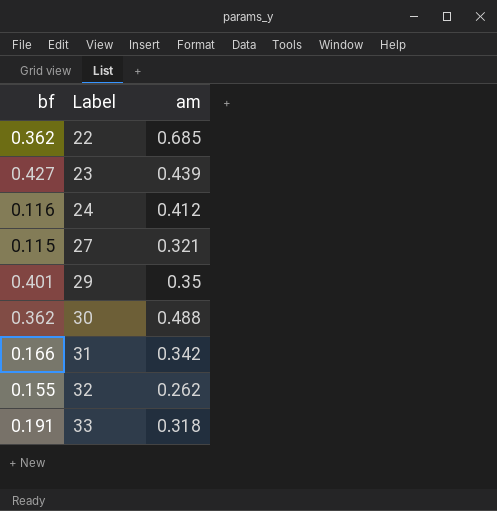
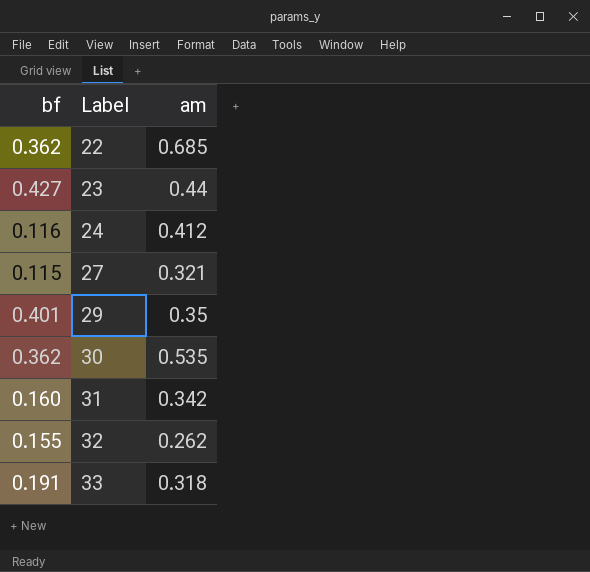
23 | am: 0.439 -> 0.44
30 | am: 0.488 -> 0.535
31 | bf: 0.166 -> 0.160

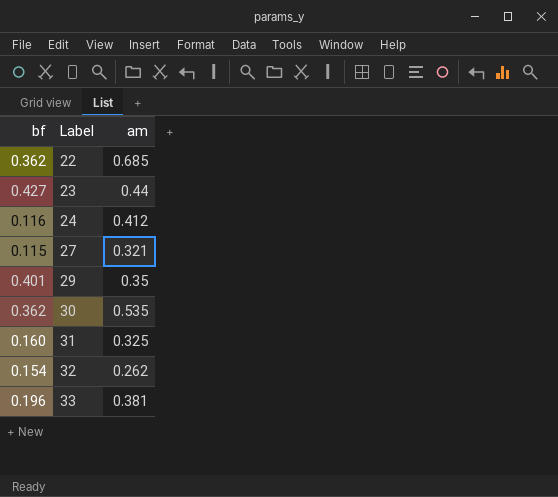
31 | am: 0.342 -> 0.325
32 | bf: 0.155 -> 0.154
33 | bf: 0.191 -> 0.196
33 | am: 0.318 -> 0.381

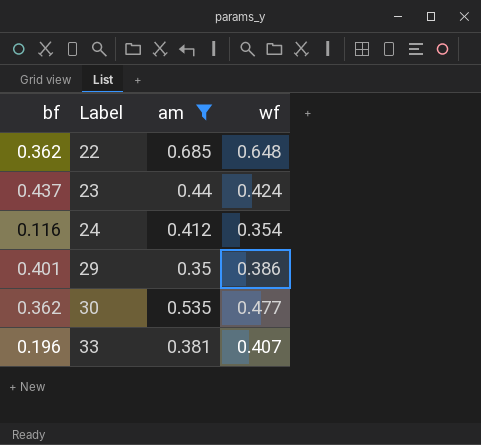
filter: none -> am >= 0.35
column wf | position: none -> 4
23 | bf: 0.427 -> 0.437

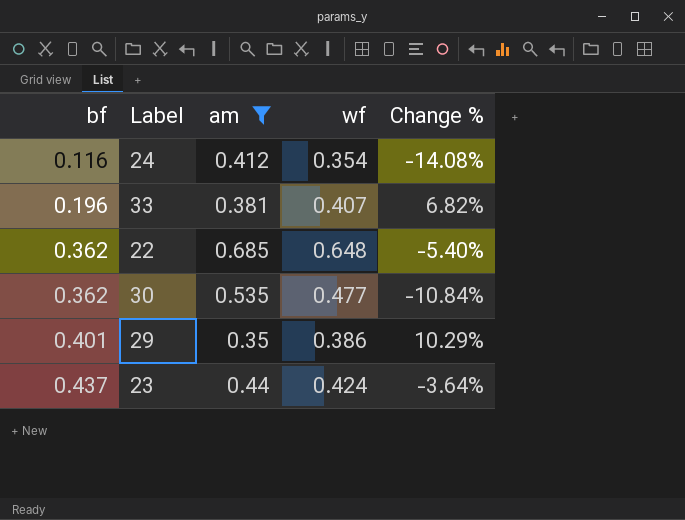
row order: Label ascending -> bf ascending
column Change % | formula: none -> ([wf] - [am]) / [am]

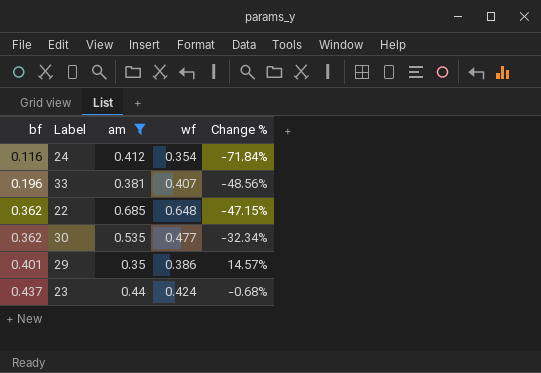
column Change % | formula: ([wf] - [am]) / [am] -> ([bf] - [am]) / [am]

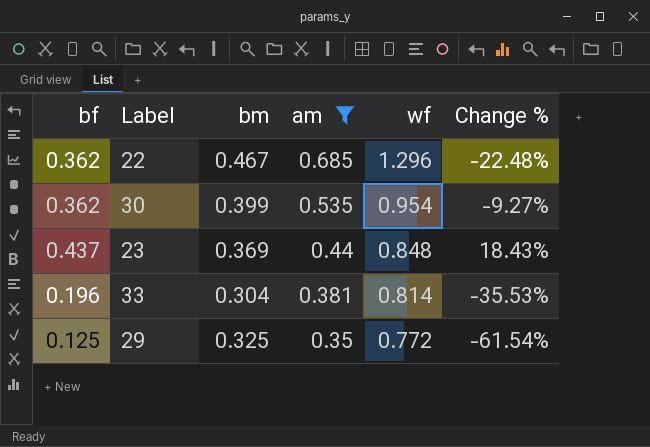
row order: bf ascending -> am descending
column bm | position: none -> 3
column Change % | formula: ([bf] - [am]) / [am] -> ([bf] - [bm]) / [bm]
row 24: 0.116 | 0.412 | 0.354 | -71.84% -> none
22 | wf: 0.648 -> 1.296
30 | wf: 0.477 -> 0.954
23 | wf: 0.424 -> 0.848
33 | wf: 0.407 -> 0.814
29 | bf: 0.401 -> 0.125
29 | wf: 0.386 -> 0.772

